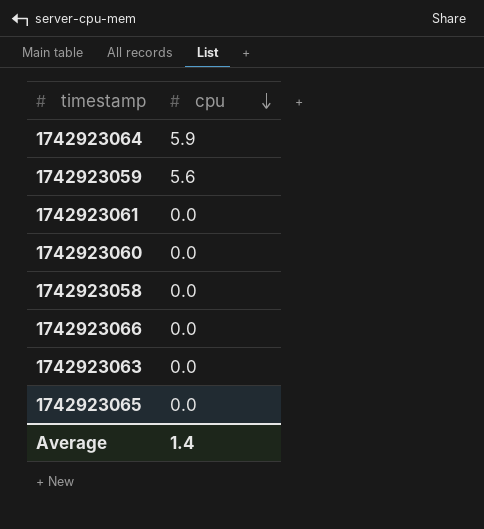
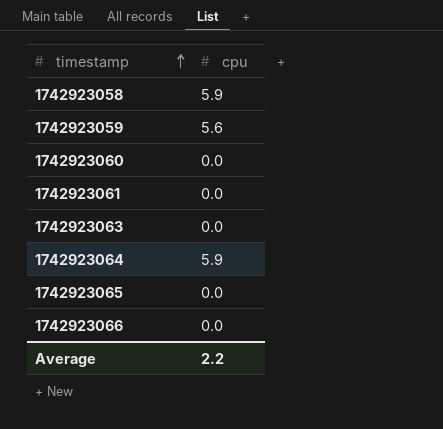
row order: cpu descending -> timestamp ascending
1742923058 | cpu: 0.0 -> 5.9
Average | cpu: 1.4 -> 2.2

